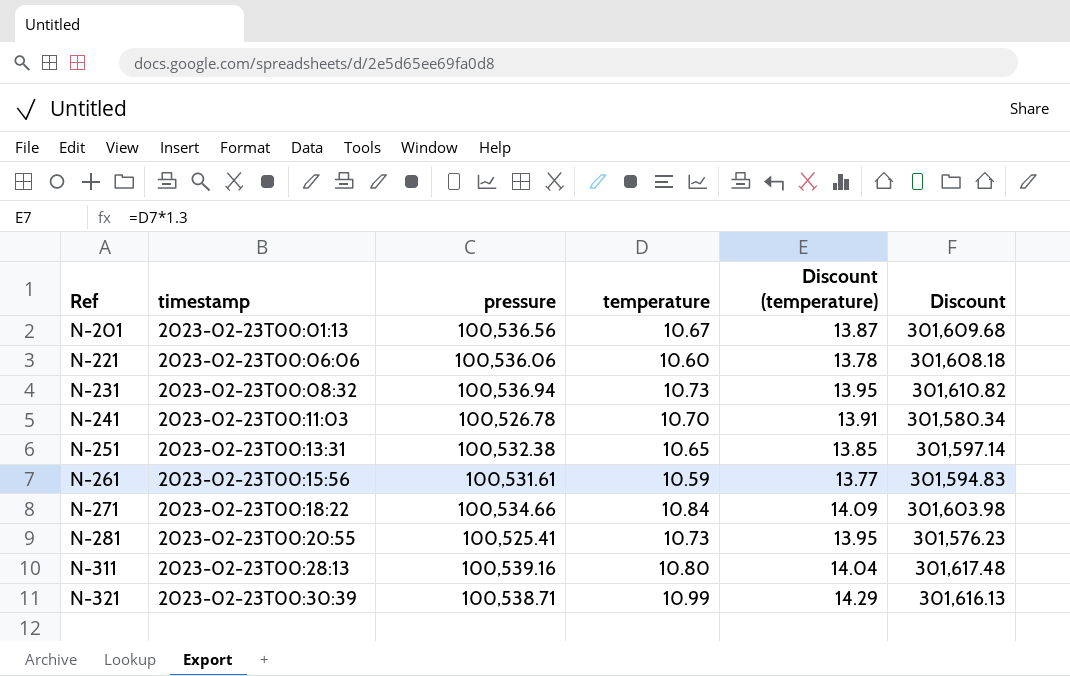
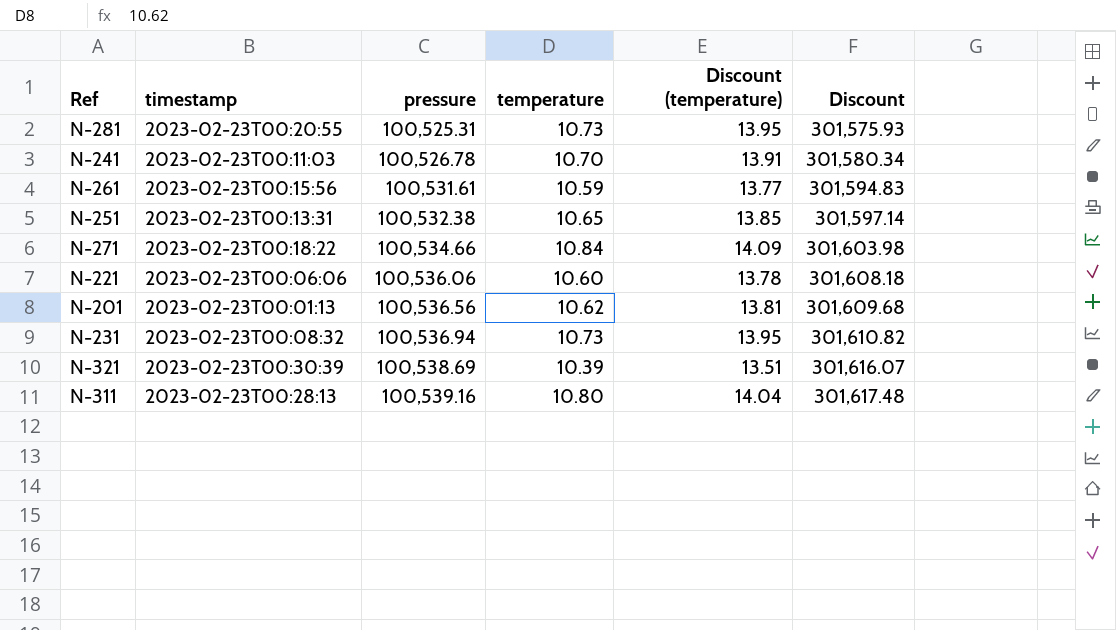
row order: Ref ascending -> pressure ascending
N-281 | pressure: 100,525.41 -> 100,525.31
N-281 | Discount: 301,576.23 -> 301,575.93
N-201 | temperature: 10.67 -> 10.62
N-201 | Discount (temperature): 13.87 -> 13.81
N-321 | pressure: 100,538.71 -> 100,538.69
N-321 | temperature: 10.99 -> 10.39
N-321 | Discount (temperature): 14.29 -> 13.51
N-321 | Discount: 301,616.13 -> 301,616.07

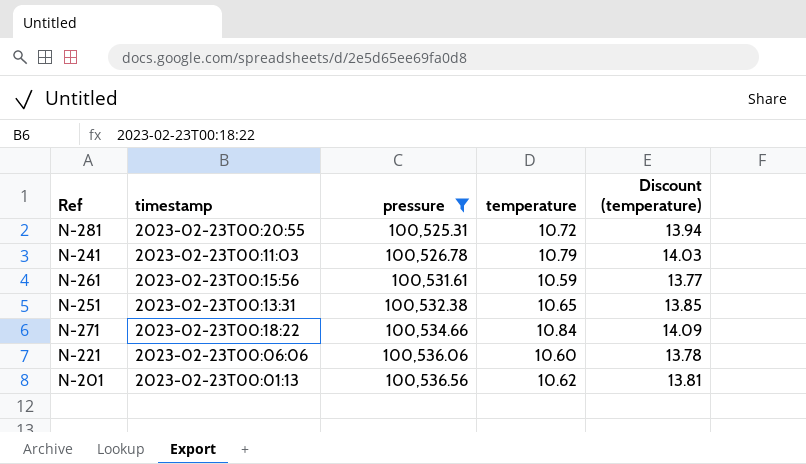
filter: none -> pressure <= 100,536.56
column Discount | formula: [pressure] * 3 -> none
N-281 | temperature: 10.73 -> 10.72
N-281 | Discount (temperature): 13.95 -> 13.94
N-241 | temperature: 10.70 -> 10.79
N-241 | Discount (temperature): 13.91 -> 14.03

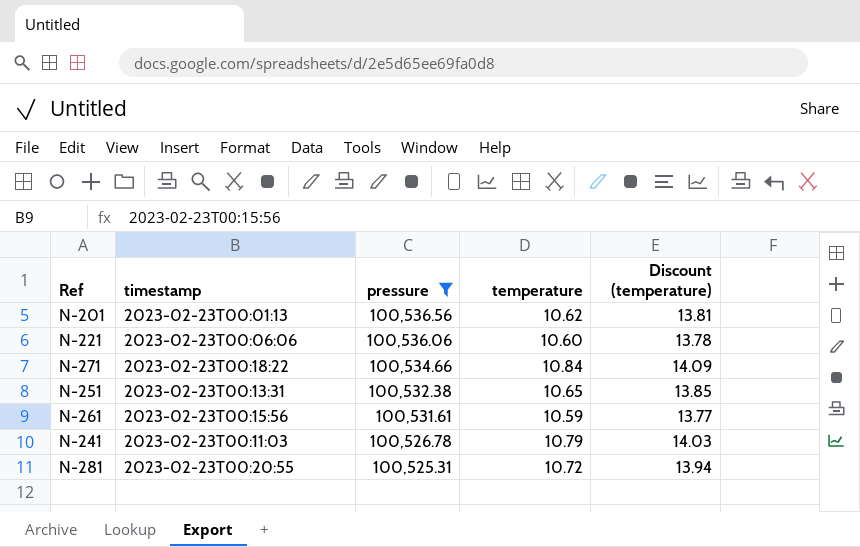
row order: pressure ascending -> pressure descending

